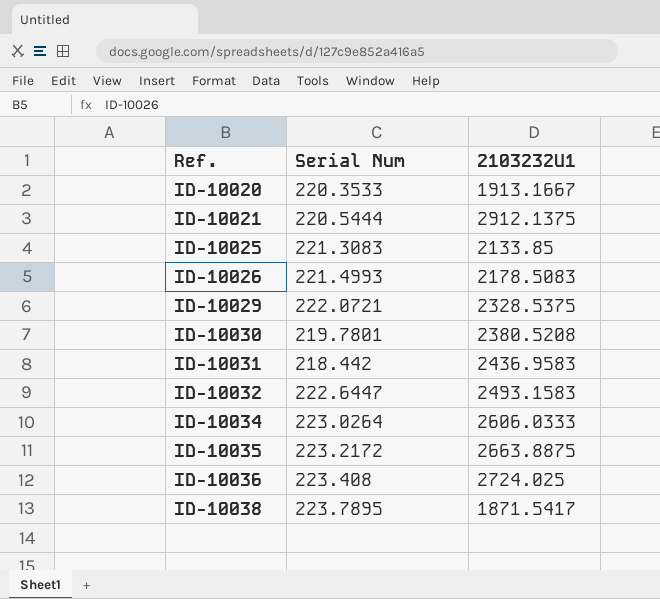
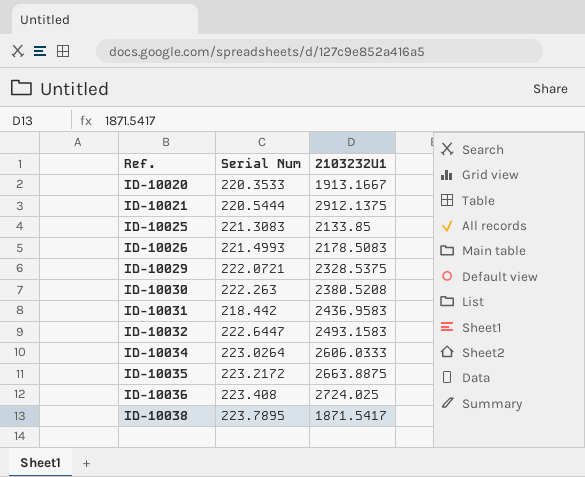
ID-10030 | Serial Num: 219.7801 -> 222.263

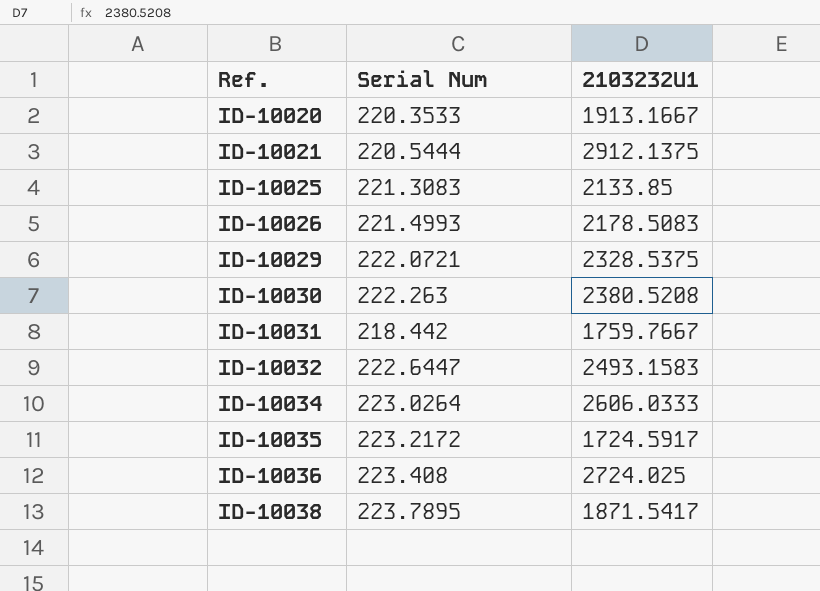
ID-10031 | 2103232U1: 2436.9583 -> 1759.7667
ID-10035 | 2103232U1: 2663.8875 -> 1724.5917

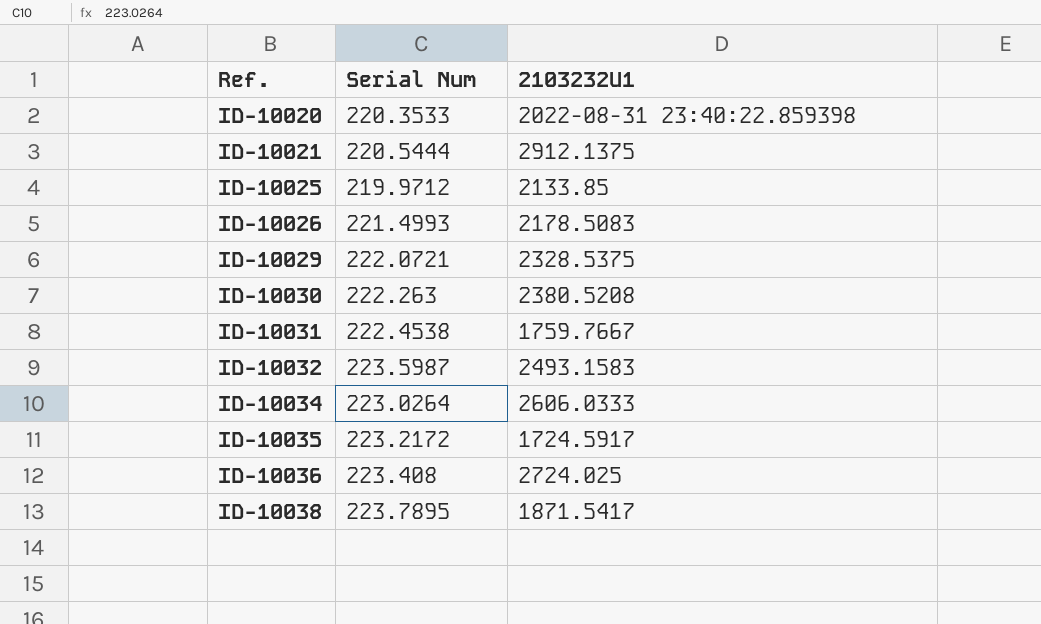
ID-10020 | 2103232U1: 1913.1667 -> 2022-08-31 23:40:22.859398
ID-10025 | Serial Num: 221.3083 -> 219.9712
ID-10031 | Serial Num: 218.442 -> 222.4538
ID-10032 | Serial Num: 222.6447 -> 223.5987

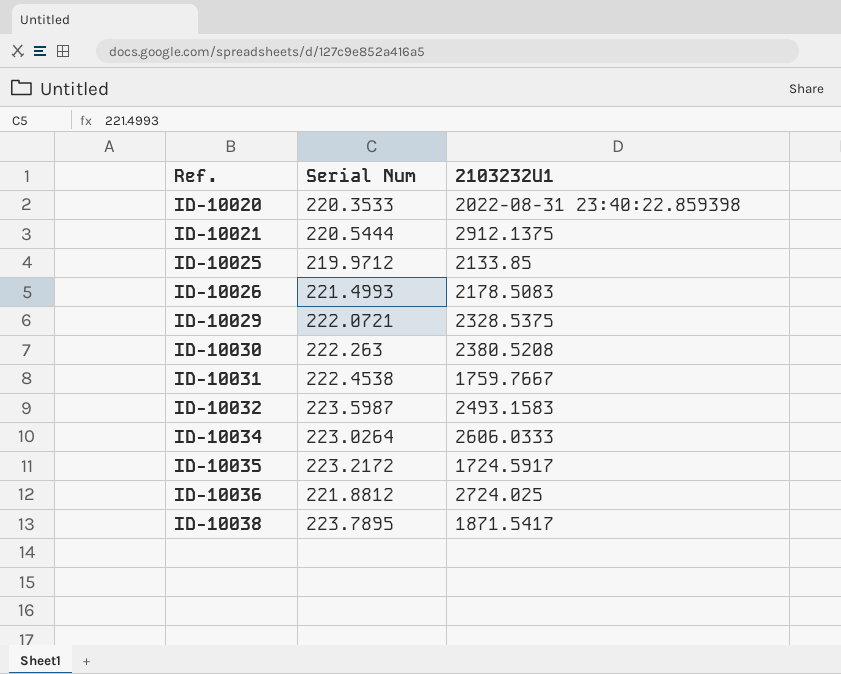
ID-10036 | Serial Num: 223.408 -> 221.8812

